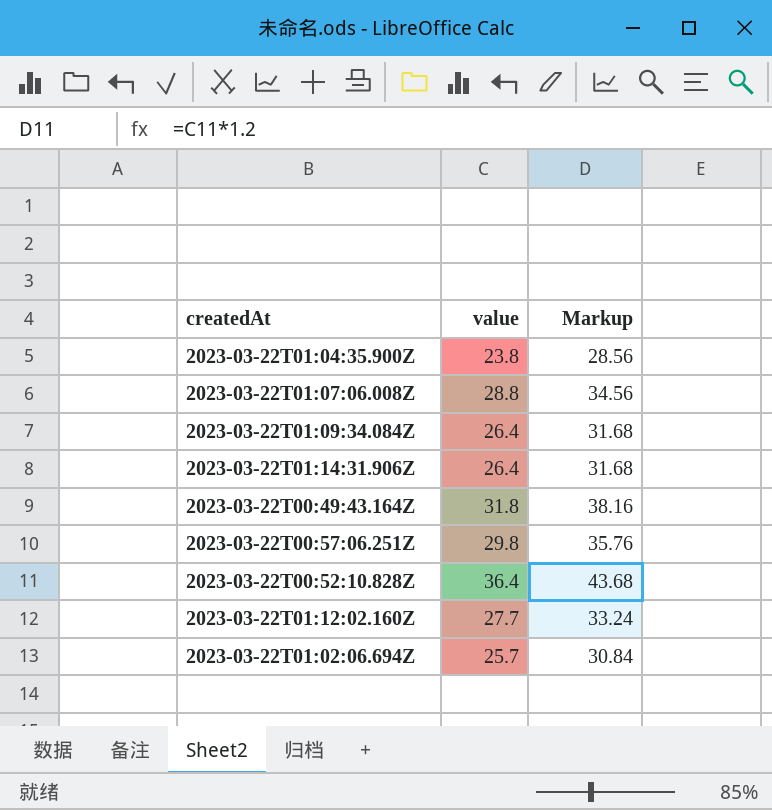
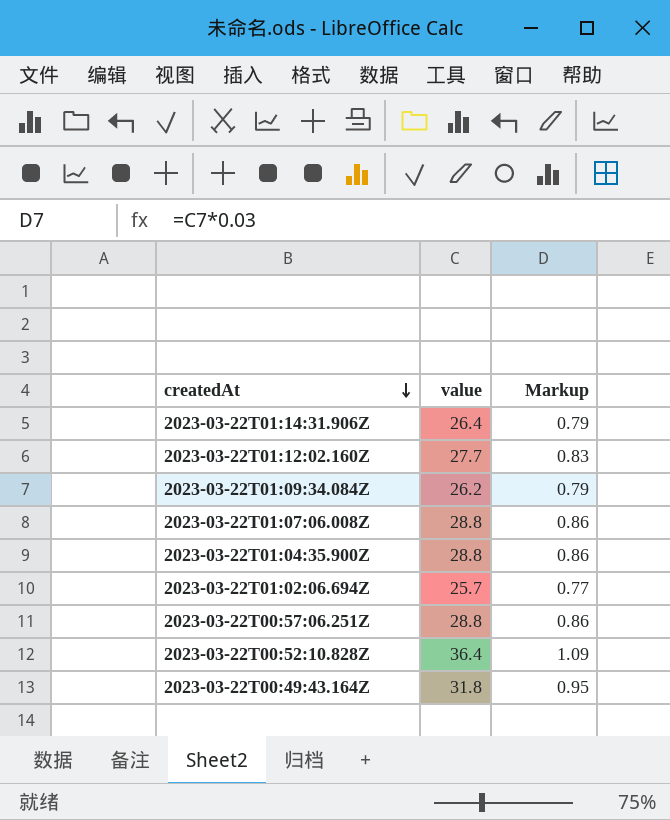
row order: none -> createdAt descending
column Markup | formula: [value] * 1.2 -> [value] * 0.03
2023-03-22T01:09:34.084Z | value: 26.4 -> 26.2
2023-03-22T01:04:35.900Z | value: 23.8 -> 28.8
2023-03-22T00:57:06.251Z | value: 29.8 -> 28.8

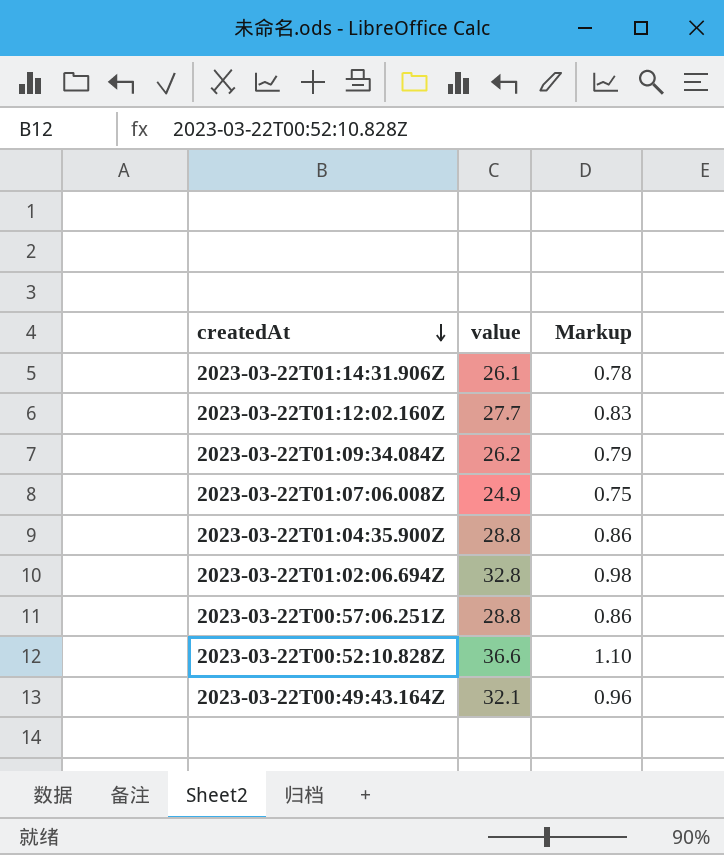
2023-03-22T01:14:31.906Z | value: 26.4 -> 26.1
2023-03-22T01:14:31.906Z | Markup: 0.79 -> 0.78
2023-03-22T01:07:06.008Z | value: 28.8 -> 24.9
2023-03-22T01:07:06.008Z | Markup: 0.86 -> 0.75
2023-03-22T01:02:06.694Z | value: 25.7 -> 32.8
2023-03-22T01:02:06.694Z | Markup: 0.77 -> 0.98
2023-03-22T00:52:10.828Z | value: 36.4 -> 36.6
2023-03-22T00:52:10.828Z | Markup: 1.09 -> 1.10
2023-03-22T00:49:43.164Z | value: 31.8 -> 32.1
2023-03-22T00:49:43.164Z | Markup: 0.95 -> 0.96

